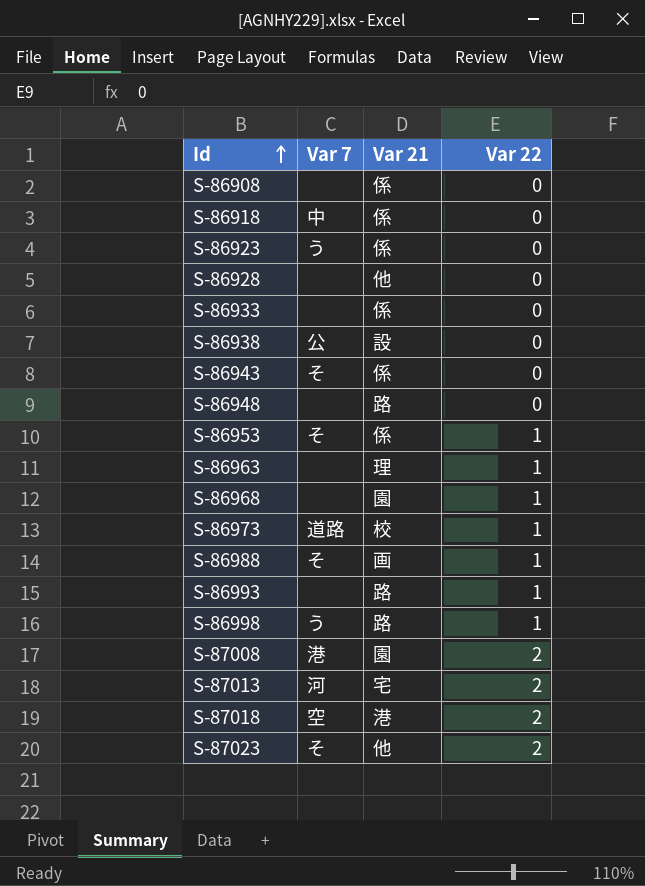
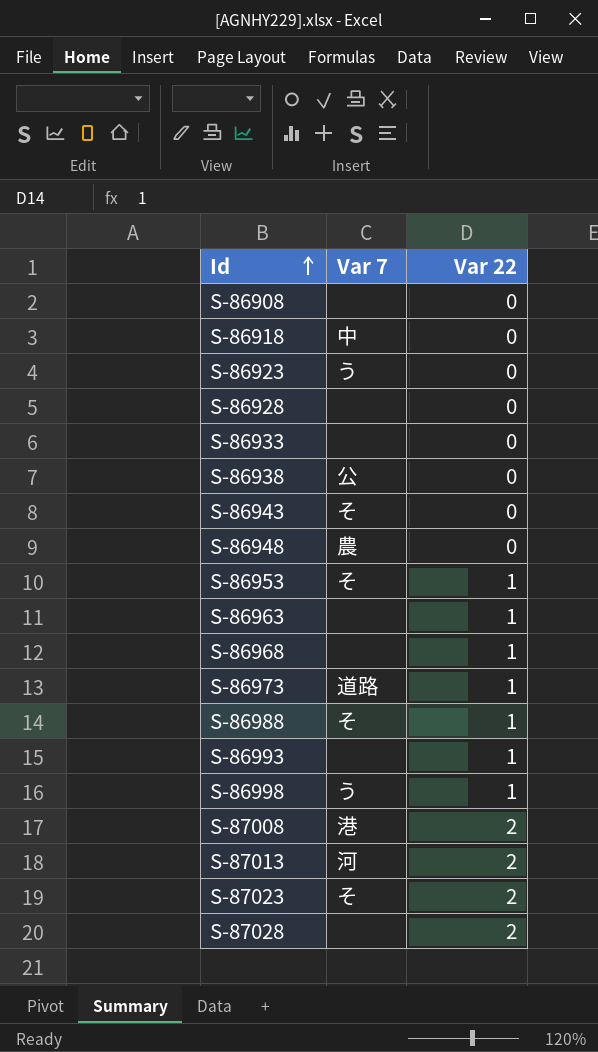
column Var 21 | position: 3 -> none
row S-87018: 空 | 港 | 2 -> none
S-86948 | Var 7: none -> 農
row S-87028: none -> none | 2

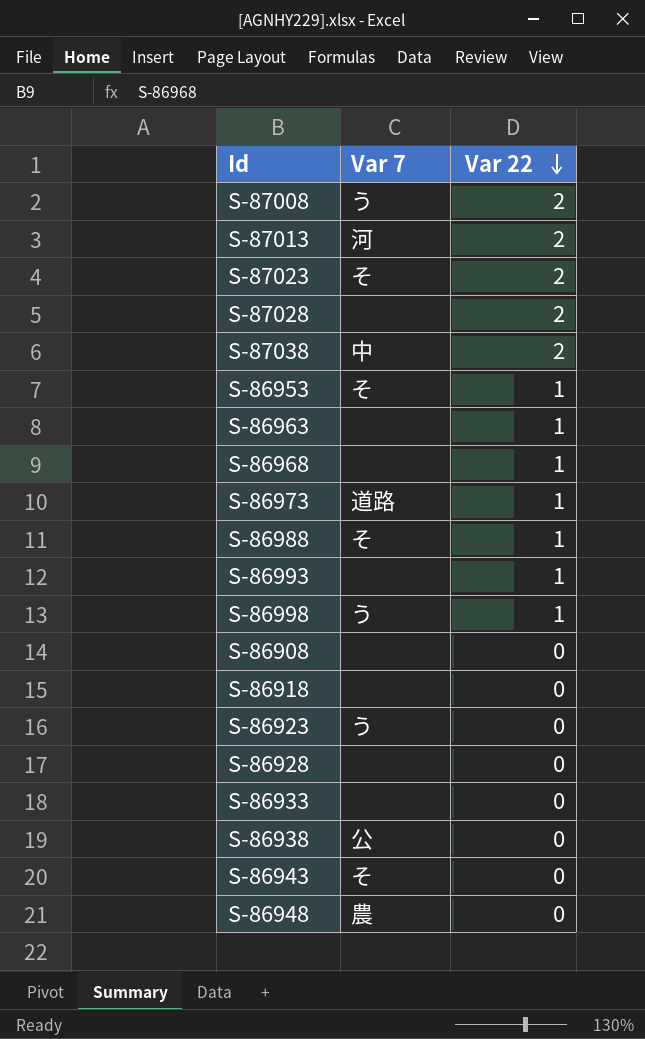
row order: Id ascending -> Var 22 descending
S-87008 | Var 7: 港 -> う
row S-87038: none -> 中 | 2
S-86918 | Var 7: 中 -> none

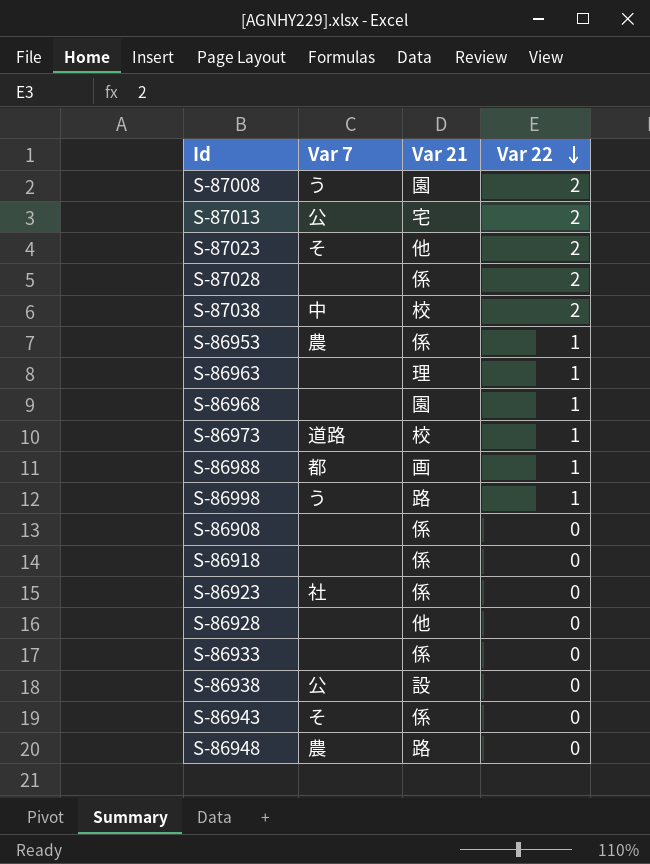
column Var 21 | position: none -> 3
row S-86993: none | 1 -> none
S-87013 | Var 7: 河 -> 公
S-86953 | Var 7: そ -> 農
S-86988 | Var 7: そ -> 都
S-86923 | Var 7: う -> 社

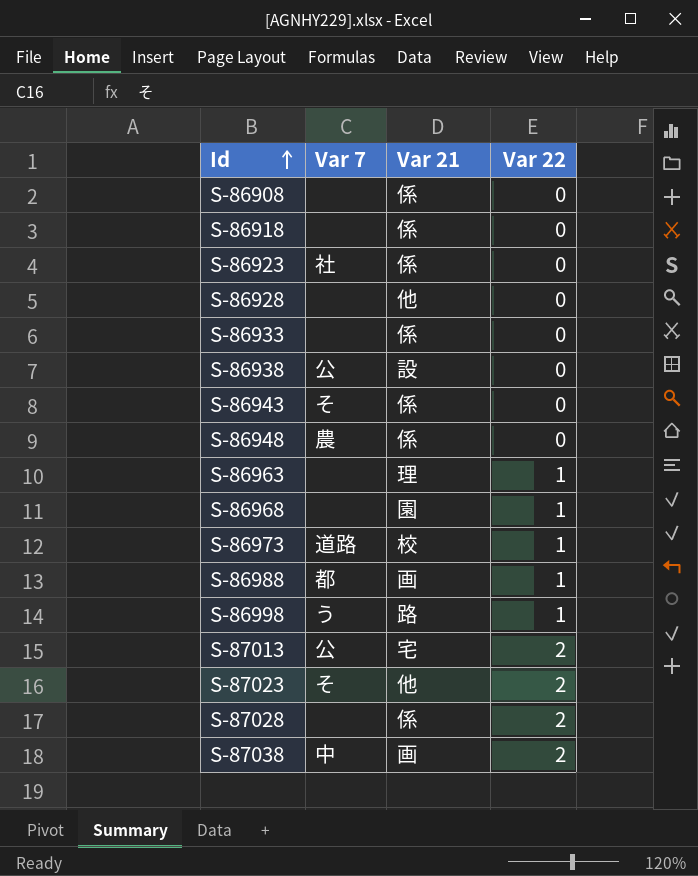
row order: Var 22 descending -> Id ascending
row S-87008: う | 園 | 2 -> none
row S-86953: 農 | 係 | 1 -> none
S-86948 | Var 21: 路 -> 係
S-87038 | Var 21: 校 -> 画

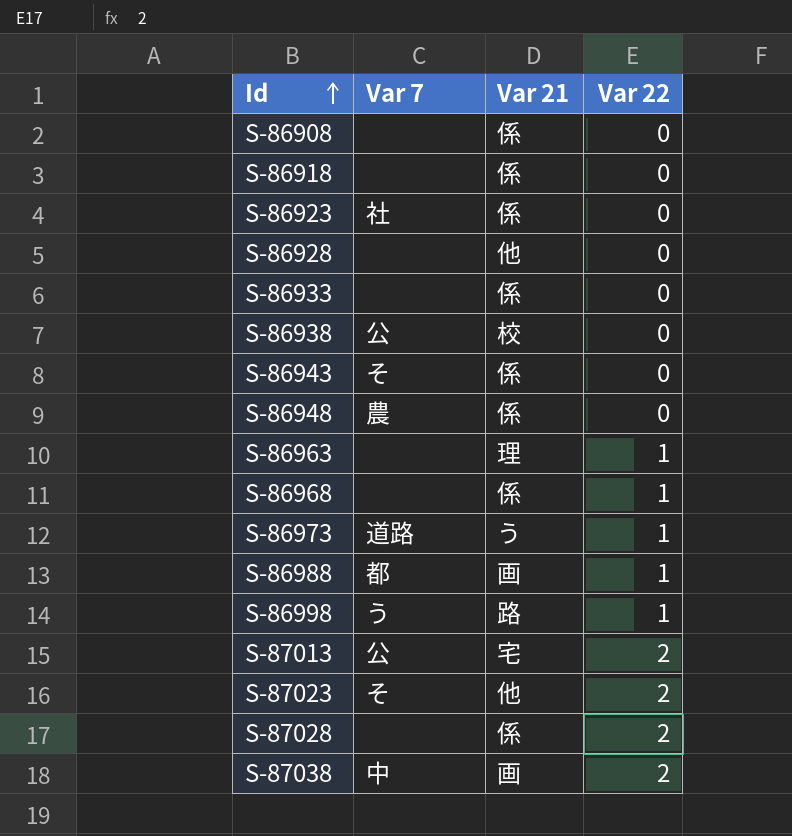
S-86938 | Var 21: 設 -> 校
S-86968 | Var 21: 園 -> 係
S-86973 | Var 21: 校 -> う

